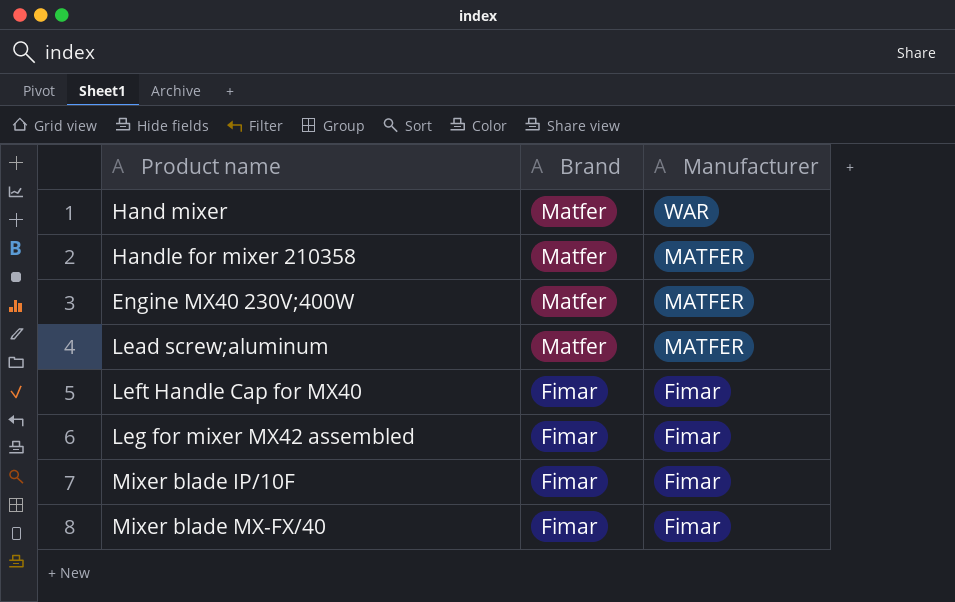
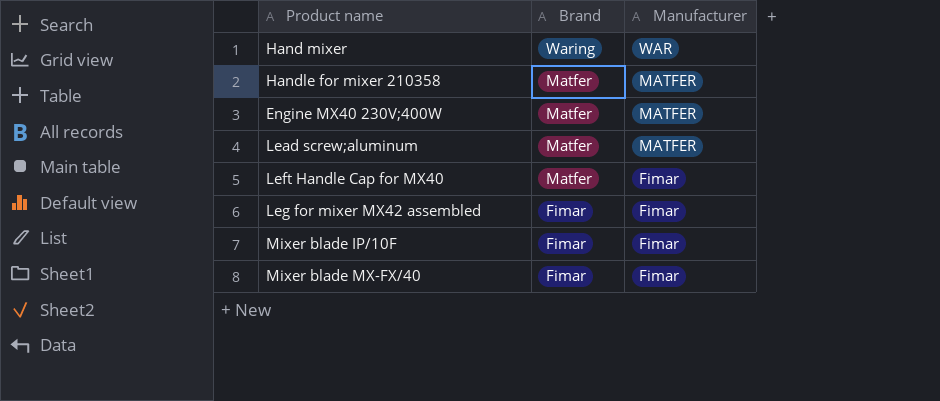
Hand mixer | Brand: Matfer -> Waring
Left Handle Cap for MX40 | Brand: Fimar -> Matfer

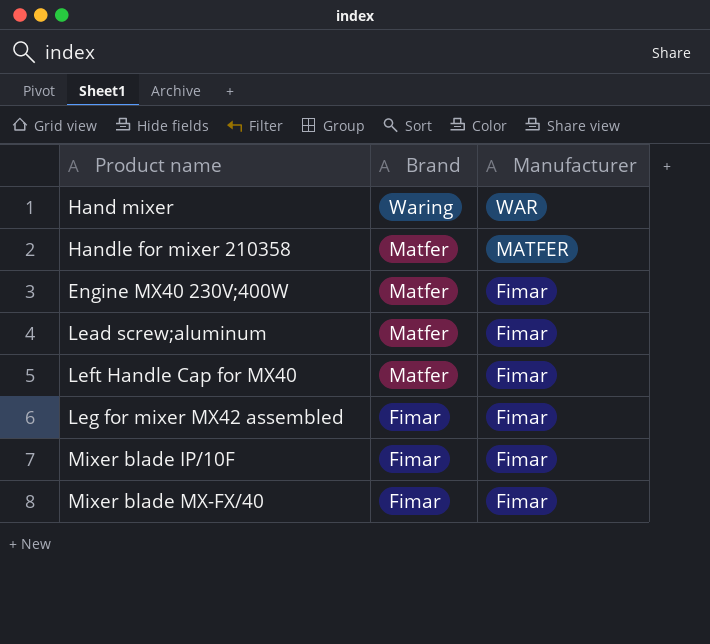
Engine MX40 230V;400W | Manufacturer: MATFER -> Fimar
Lead screw;aluminum | Manufacturer: MATFER -> Fimar

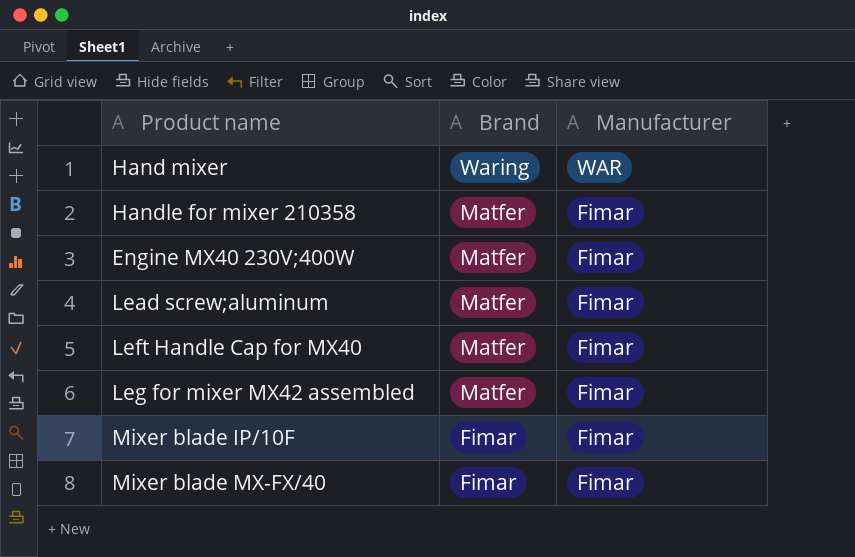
Handle for mixer 210358 | Manufacturer: MATFER -> Fimar
Leg for mixer MX42 assembled | Brand: Fimar -> Matfer

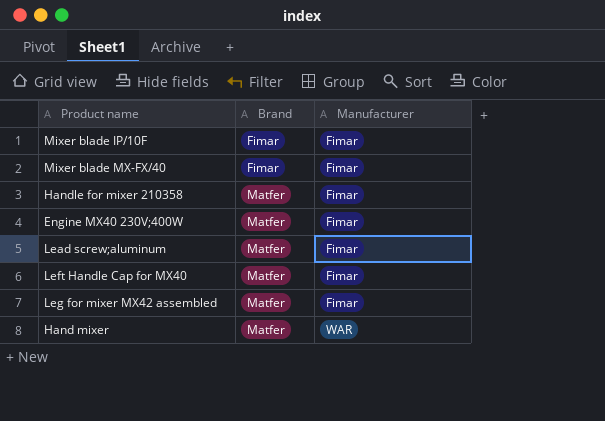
row order: Brand descending -> Brand ascending
Hand mixer | Brand: Waring -> Matfer

